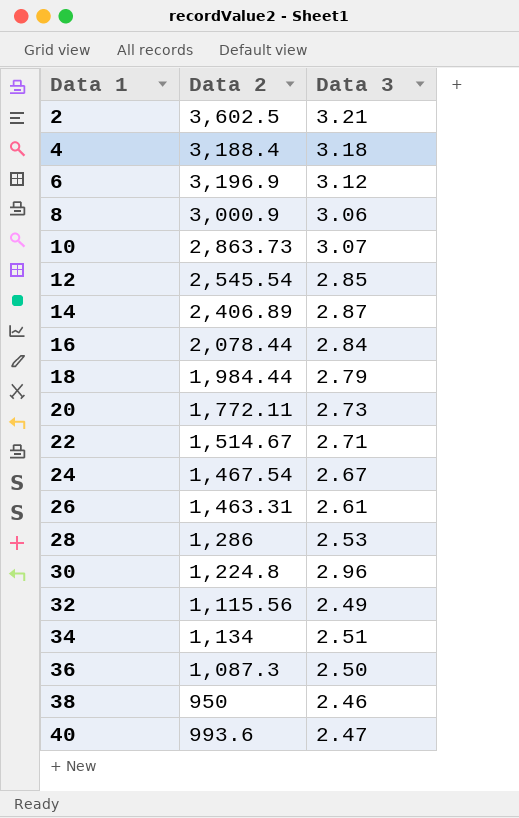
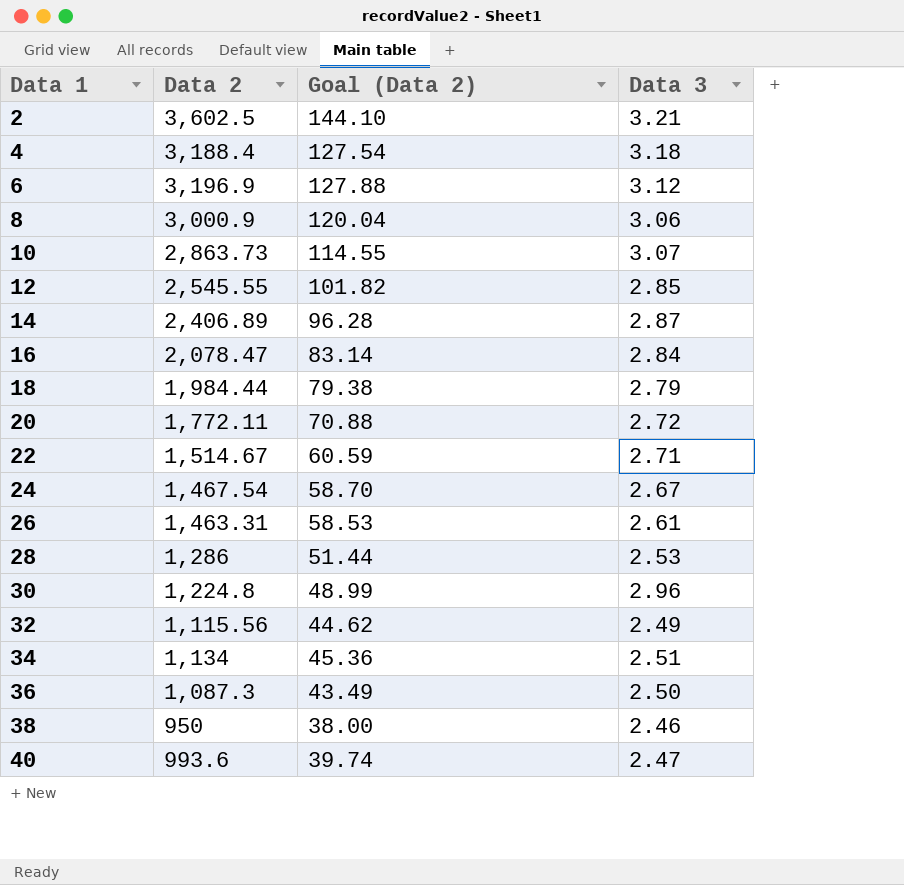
column Goal (Data 2) | formula: none -> [Data 2] * 0.04
12 | Data 2: 2,545.54 -> 2,545.55
16 | Data 2: 2,078.44 -> 2,078.47
20 | Data 3: 2.73 -> 2.72

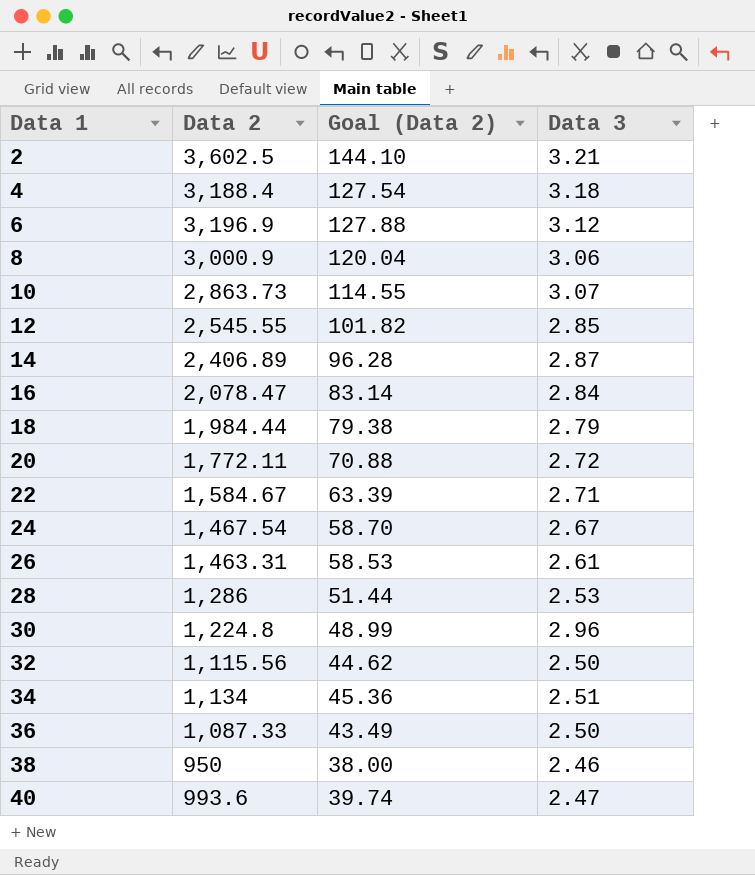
22 | Data 2: 1,514.67 -> 1,584.67
22 | Goal (Data 2): 60.59 -> 63.39
32 | Data 3: 2.49 -> 2.50
36 | Data 2: 1,087.3 -> 1,087.33

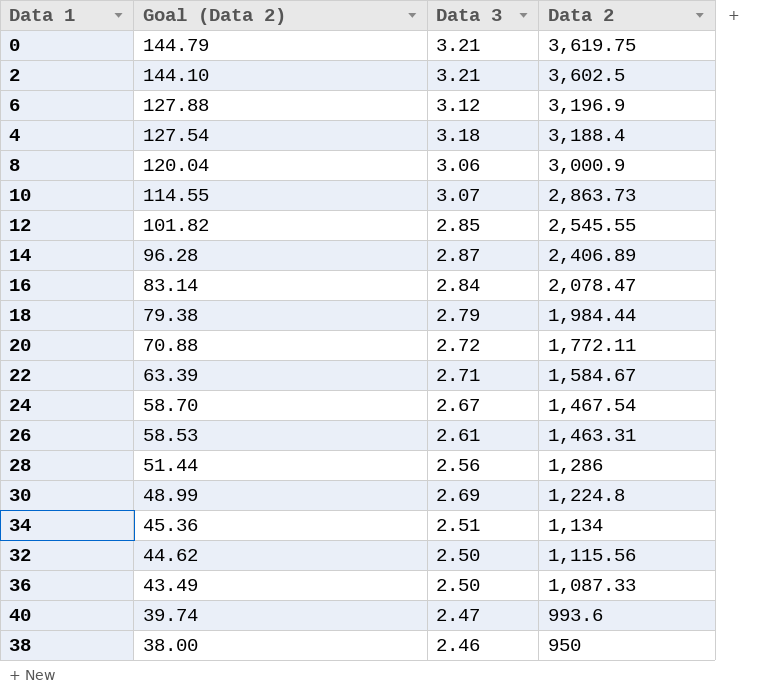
row order: Data 1 ascending -> Goal (Data 2) descending
column Data 2 | position: 2 -> 4
row 0: none -> 144.79 | 3.21 | 3,619.75
28 | Data 3: 2.53 -> 2.56
30 | Data 3: 2.96 -> 2.69

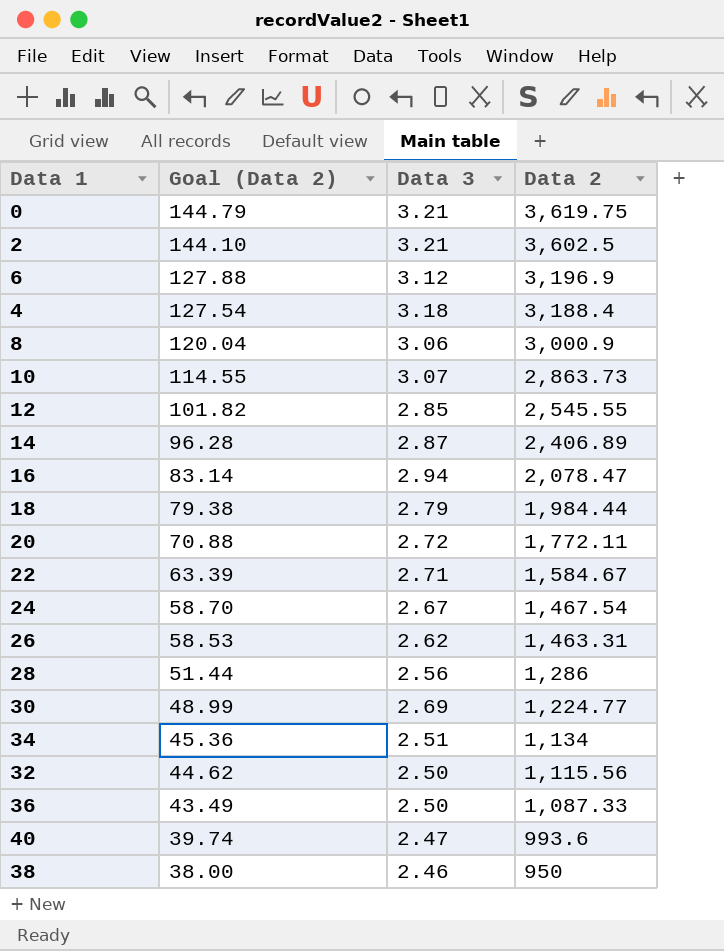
16 | Data 3: 2.84 -> 2.94
26 | Data 3: 2.61 -> 2.62
30 | Data 2: 1,224.8 -> 1,224.77

